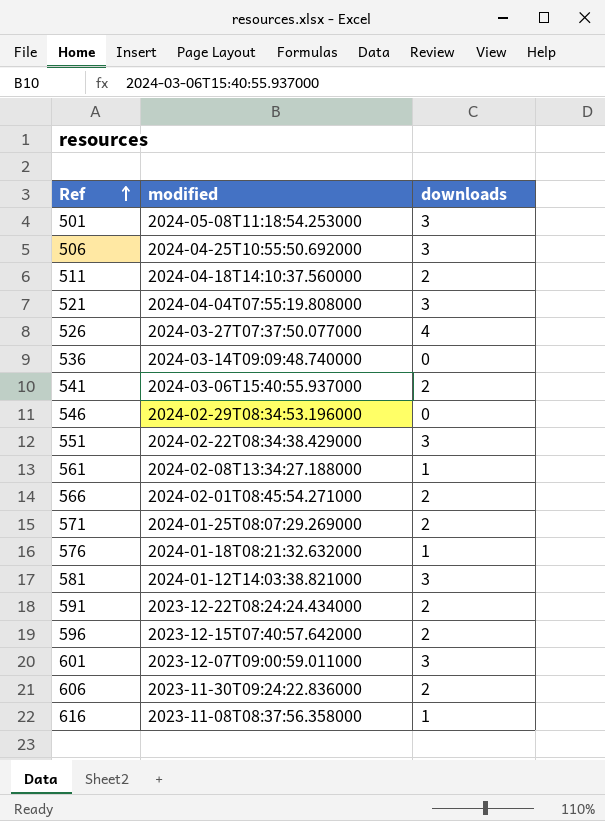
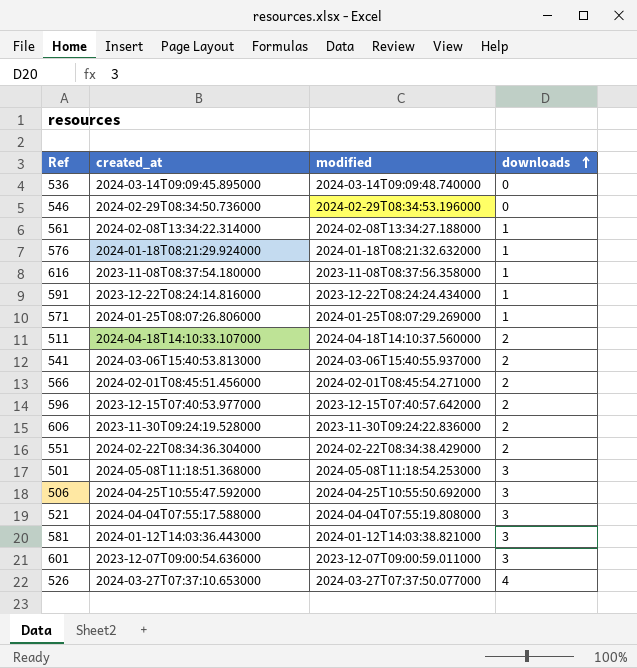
row order: Ref ascending -> downloads ascending
column created_at | position: none -> 2
591 | downloads: 2 -> 1
571 | downloads: 2 -> 1
551 | downloads: 3 -> 2

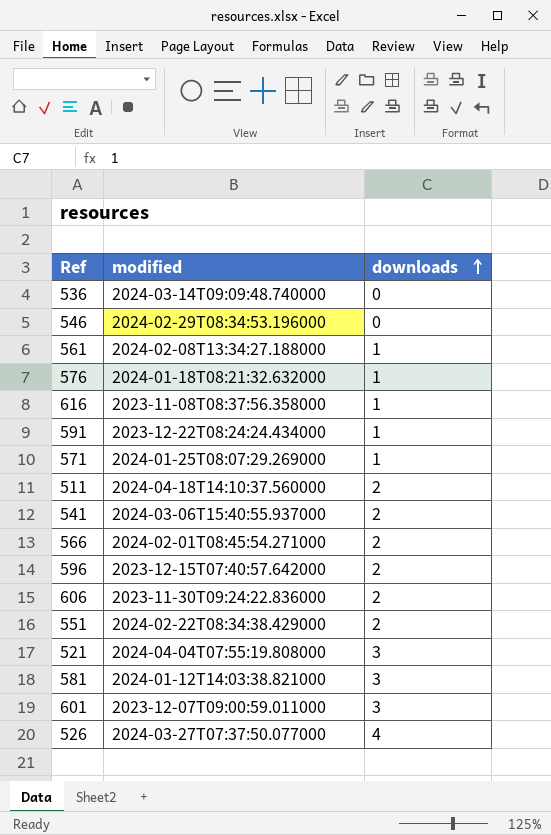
column created_at | position: 2 -> none
row 501: 2024-05-08T11:18:51.368000 | 2024-05-08T11:18:54.253000 | 3 -> none
row 506: 2024-04-25T10:55:47.592000 | 2024-04-25T10:55:50.692000 | 3 -> none

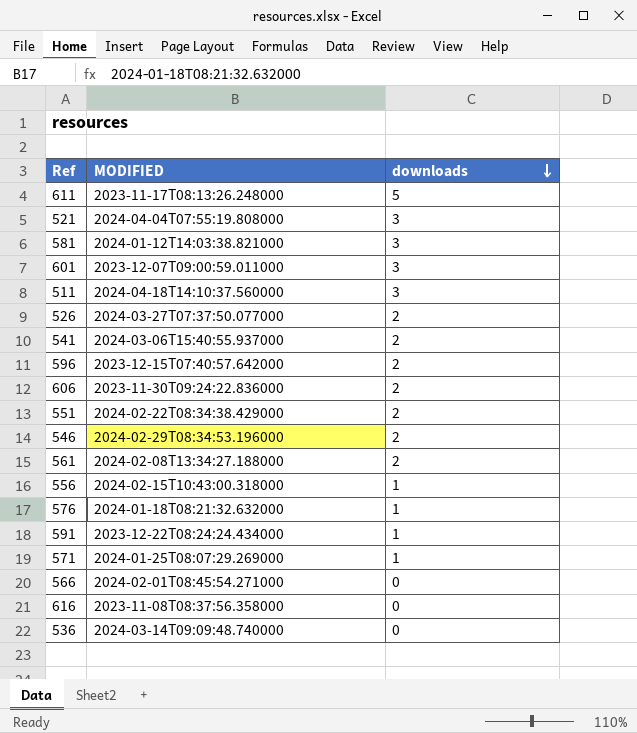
row order: downloads ascending -> downloads descending
column name: modified -> MODIFIED
row 611: none -> 2023-11-17T08:13:26.248000 | 5
511 | downloads: 2 -> 3
526 | downloads: 4 -> 2
546 | downloads: 0 -> 2
561 | downloads: 1 -> 2
row 556: none -> 2024-02-15T10:43:00.318000 | 1
566 | downloads: 2 -> 0
616 | downloads: 1 -> 0

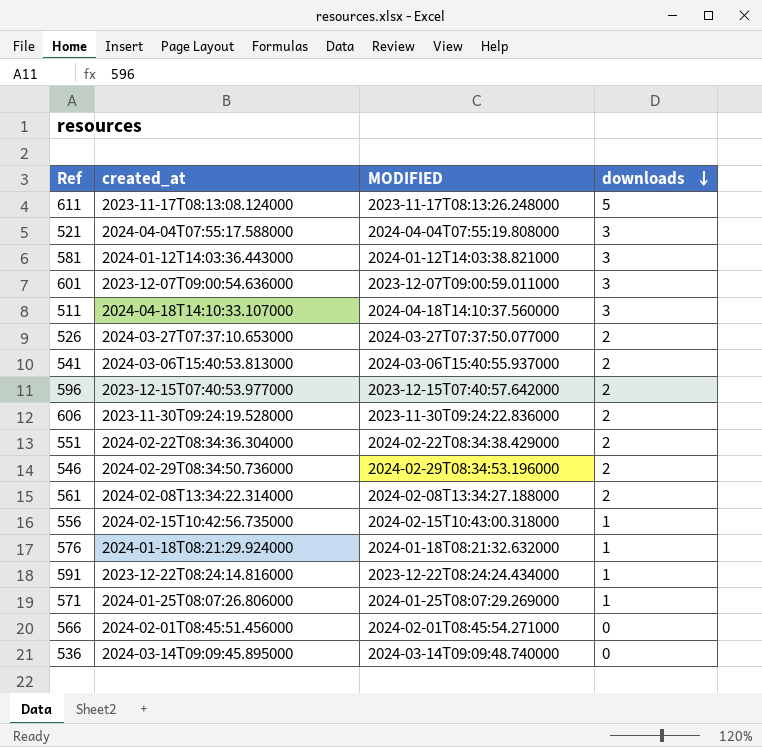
column created_at | position: none -> 2
row 616: 2023-11-08T08:37:56.358000 | 0 -> none

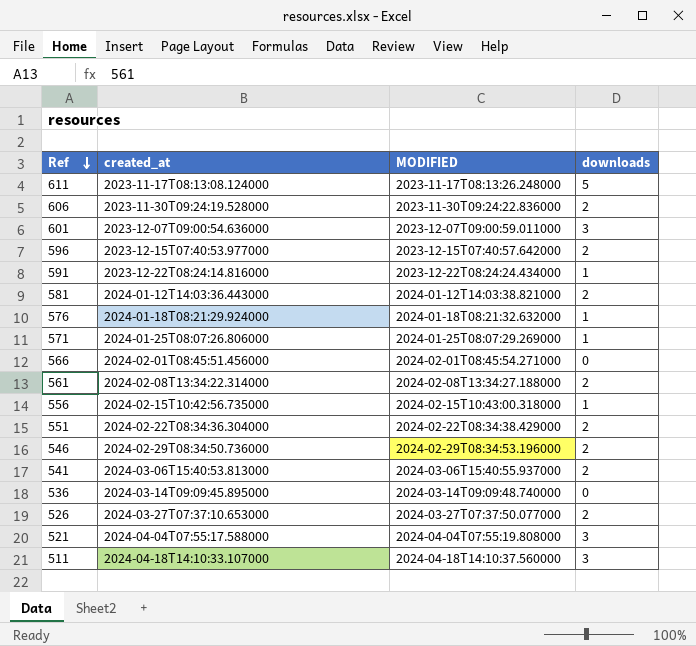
row order: downloads descending -> Ref descending
581 | downloads: 3 -> 2

